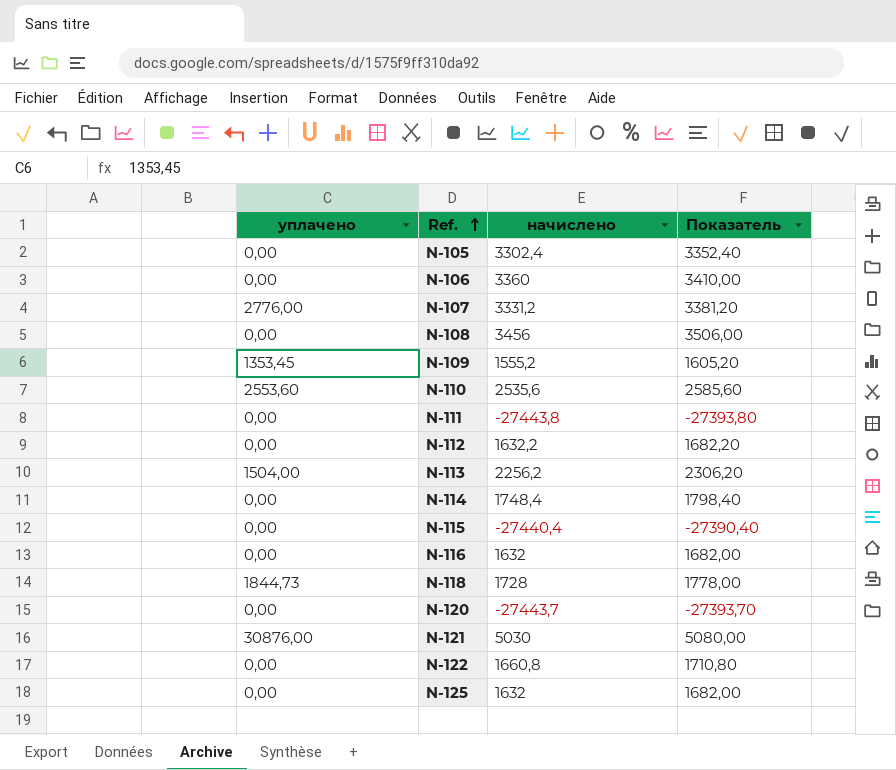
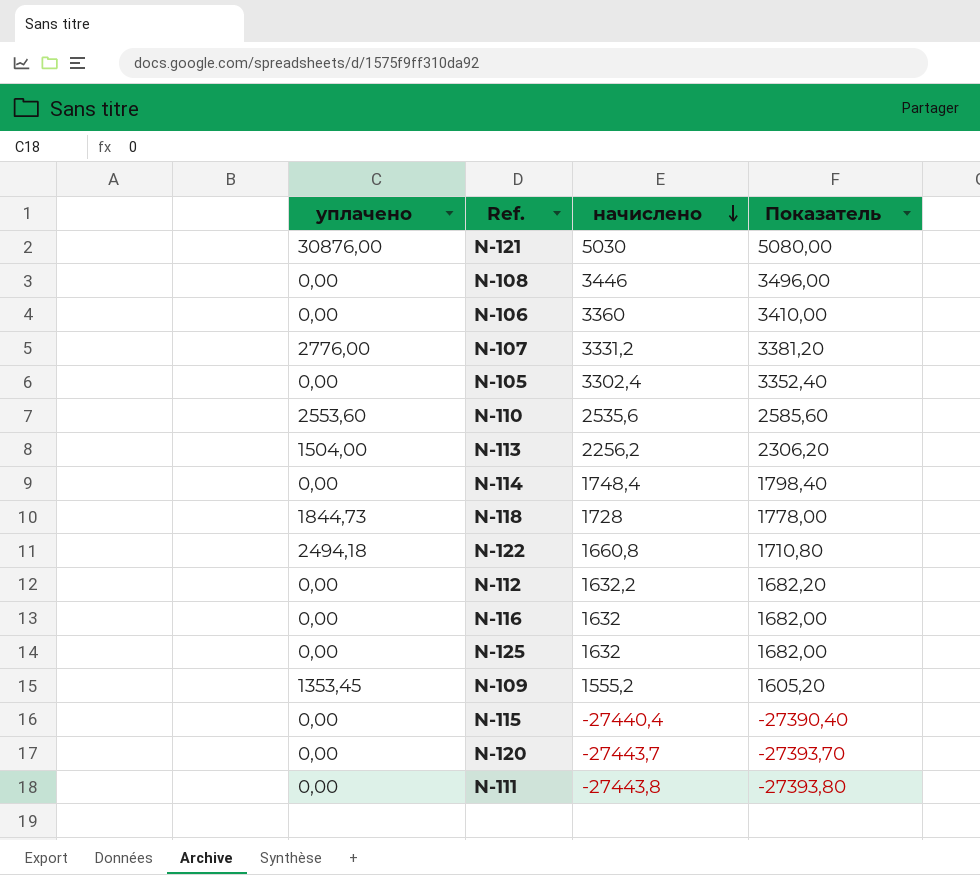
row order: Ref. ascending -> начислено descending
N-108 | начислено: 3456 -> 3446
N-108 | Показатель: 3506,00 -> 3496,00
N-122 | уплачено: 0,00 -> 2494,18

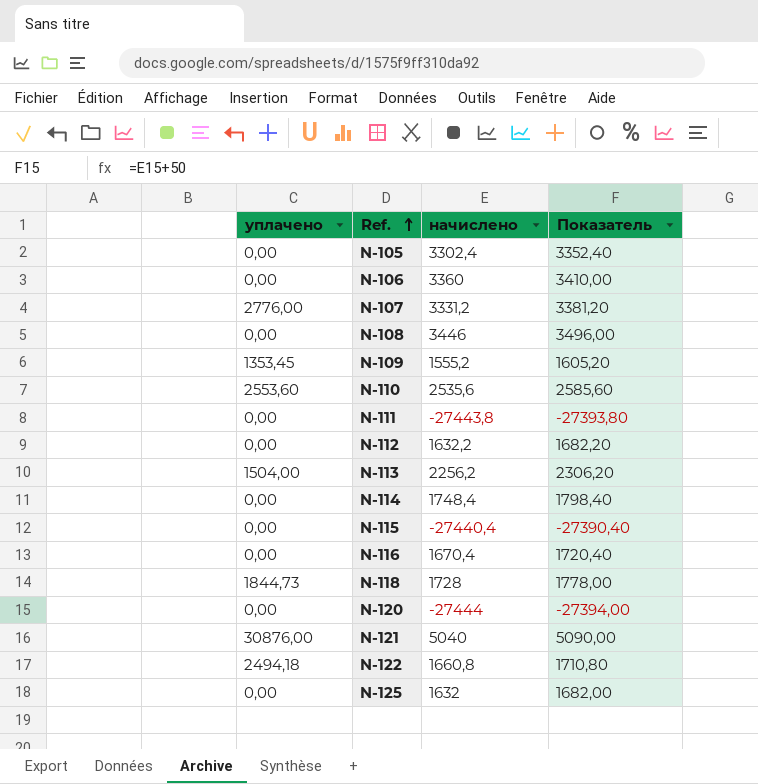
row order: начислено descending -> Ref. ascending
N-116 | начислено: 1632 -> 1670,4
N-116 | Показатель: 1682,00 -> 1720,40
N-120 | начислено: -27443,7 -> -27444
N-120 | Показатель: -27393,70 -> -27394,00
N-121 | начислено: 5030 -> 5040
N-121 | Показатель: 5080,00 -> 5090,00

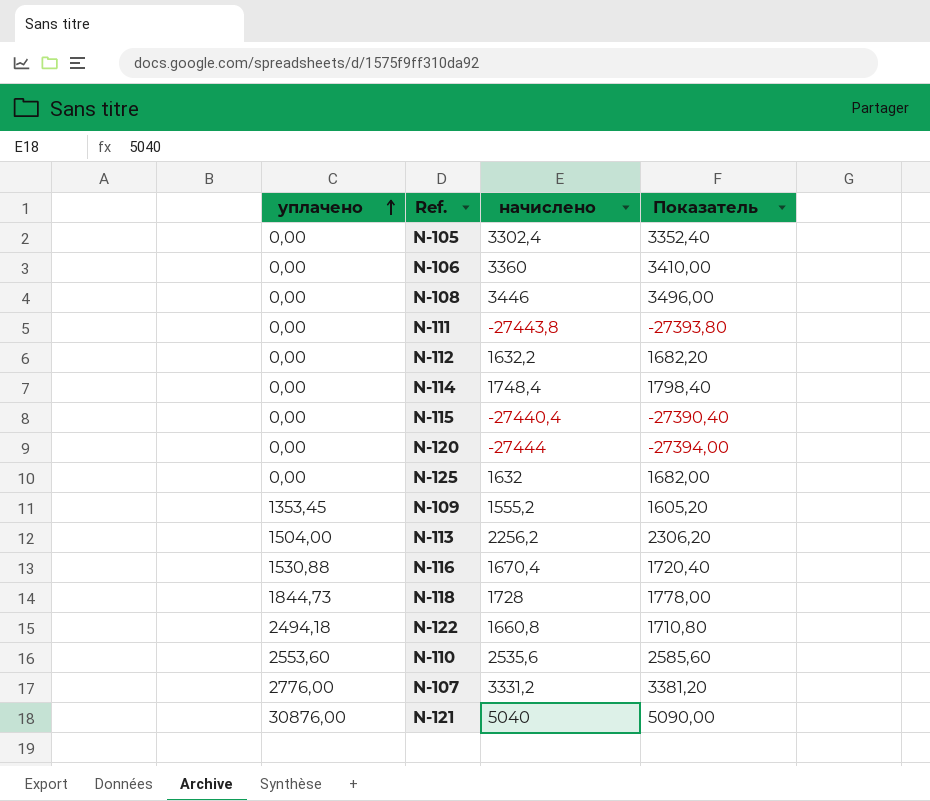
row order: Ref. ascending -> уплачено ascending
N-116 | уплачено: 0,00 -> 1530,88

